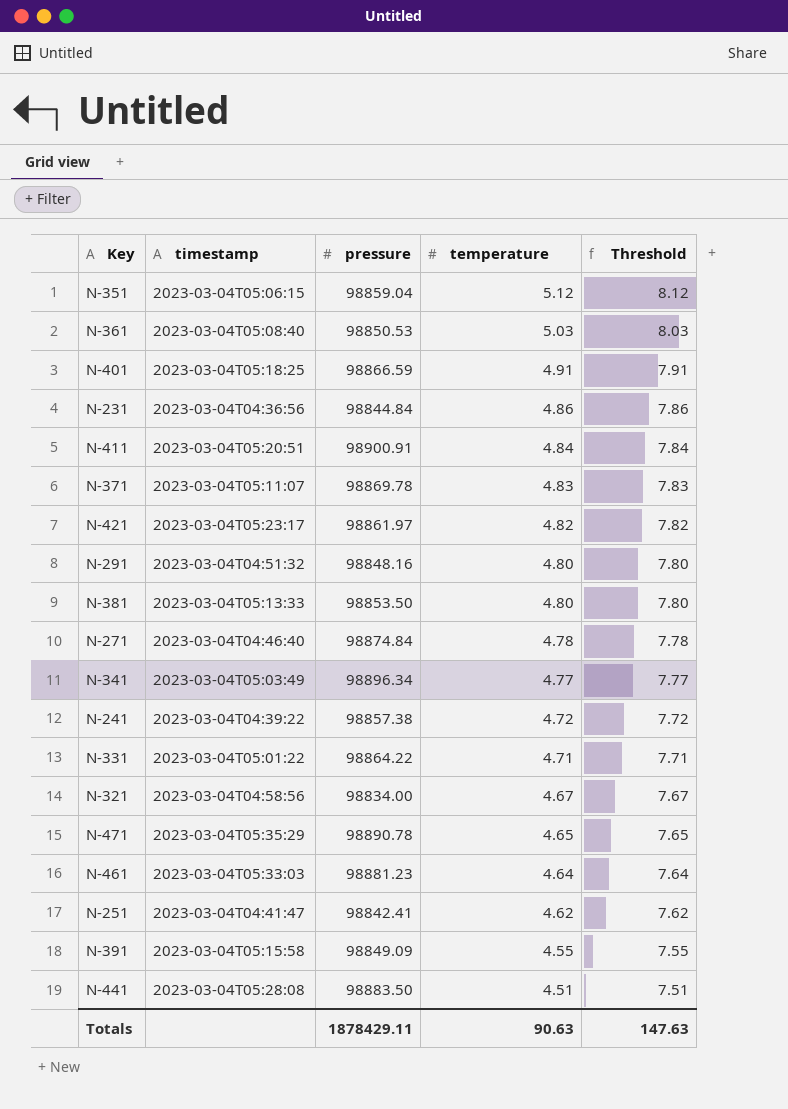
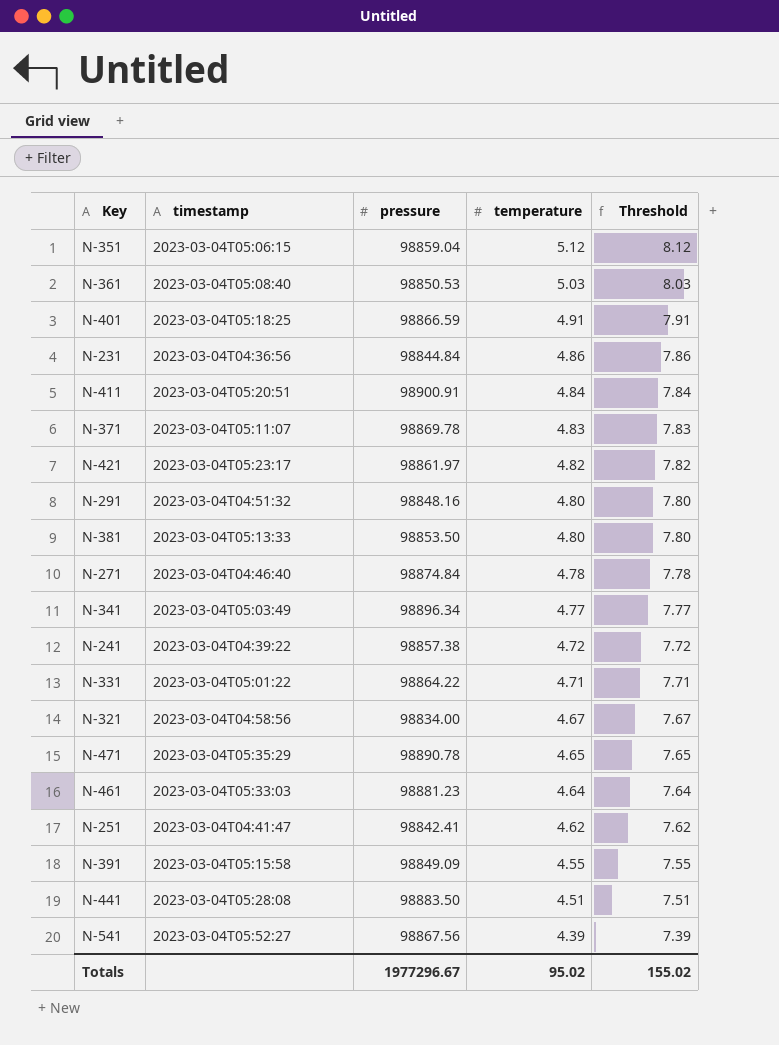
row N-541: none -> 2023-03-04T05:52:27 | 98867.56 | 4.39 | 7.39
Totals | pressure: 1878429.11 -> 1977296.67
Totals | temperature: 90.63 -> 95.02
Totals | Threshold: 147.63 -> 155.02

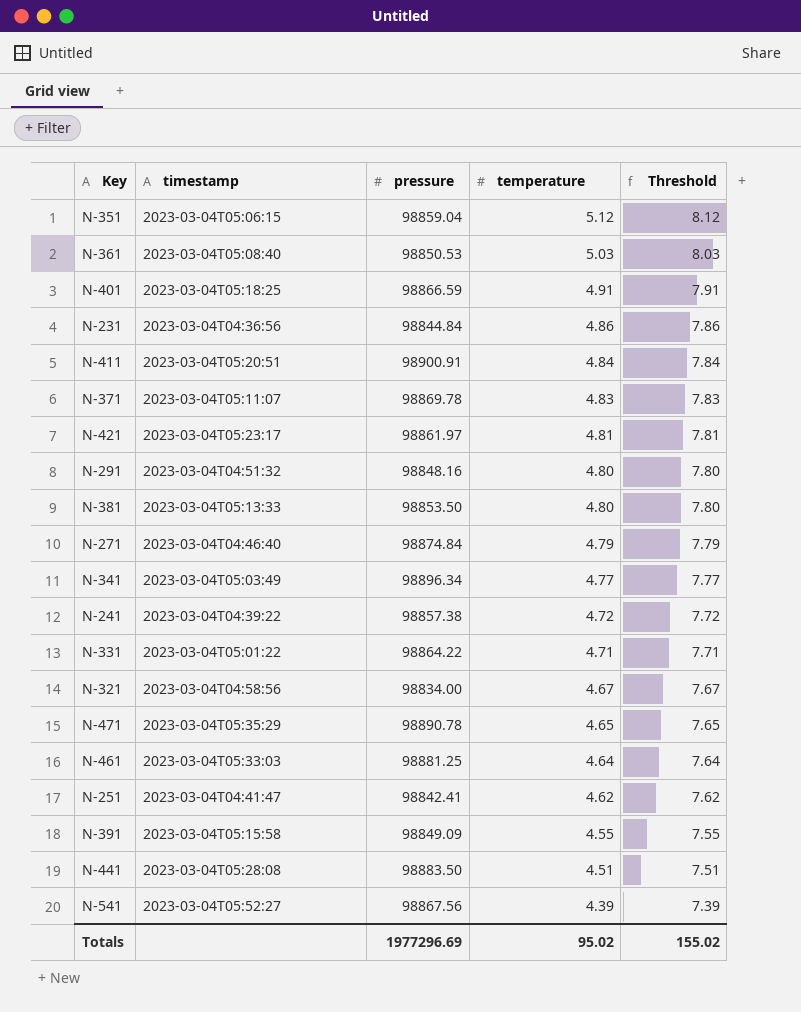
N-421 | temperature: 4.82 -> 4.81
N-421 | Threshold: 7.82 -> 7.81
N-271 | temperature: 4.78 -> 4.79
N-271 | Threshold: 7.78 -> 7.79
N-461 | pressure: 98881.23 -> 98881.25
Totals | pressure: 1977296.67 -> 1977296.69

